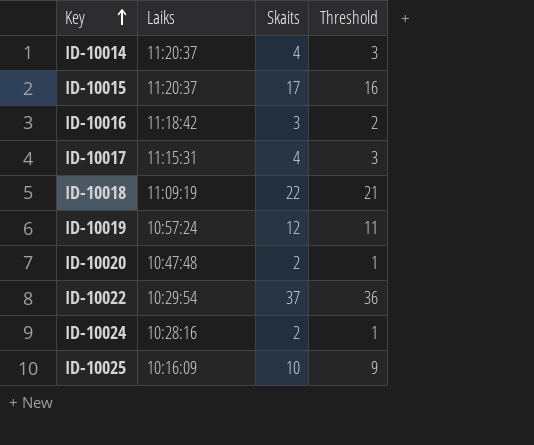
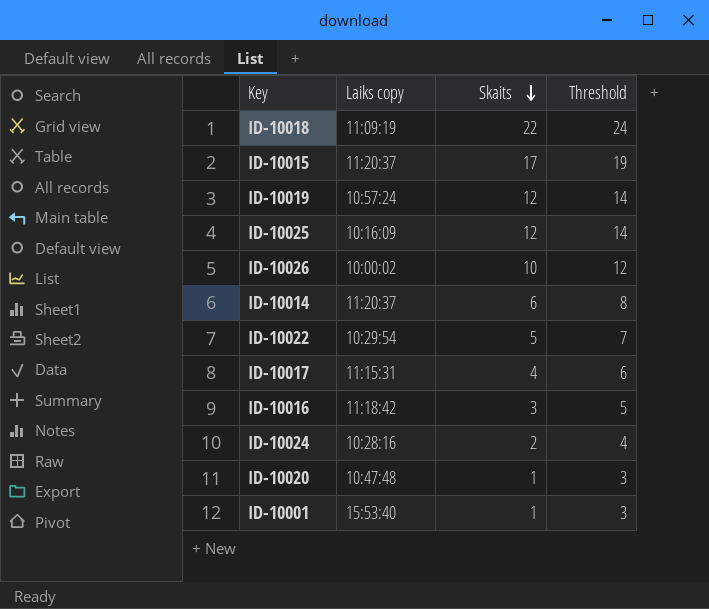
row order: Key ascending -> Skaits descending
column name: Laiks -> Laiks copy
column Threshold | formula: [Skaits] - 1 -> [Skaits] + 2
ID-10025 | Skaits: 10 -> 12
row ID-10026: none -> 10:00:02 | 10 | 12
ID-10014 | Skaits: 4 -> 6
ID-10022 | Skaits: 37 -> 5
ID-10020 | Skaits: 2 -> 1
row ID-10001: none -> 15:53:40 | 1 | 3

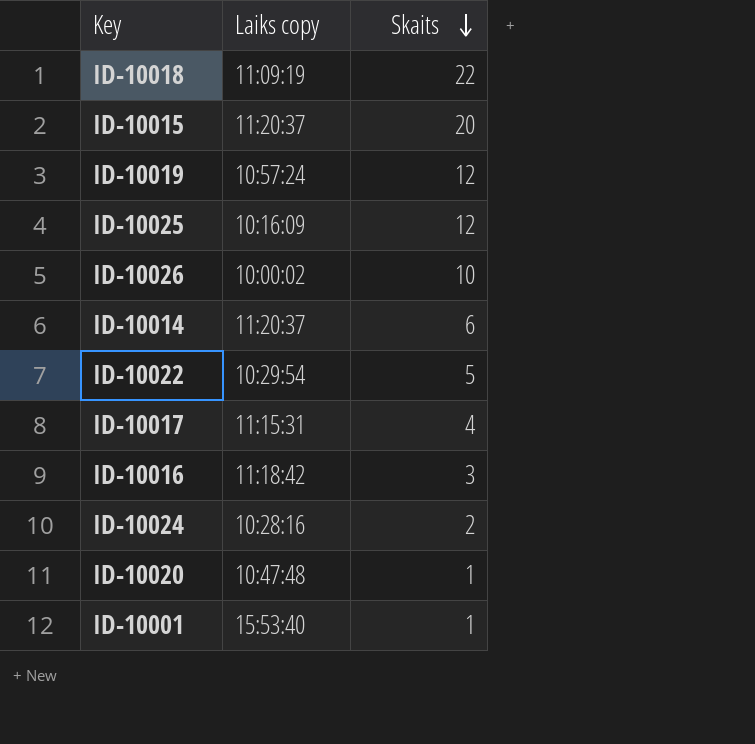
column Threshold | formula: [Skaits] + 2 -> none
ID-10015 | Skaits: 17 -> 20

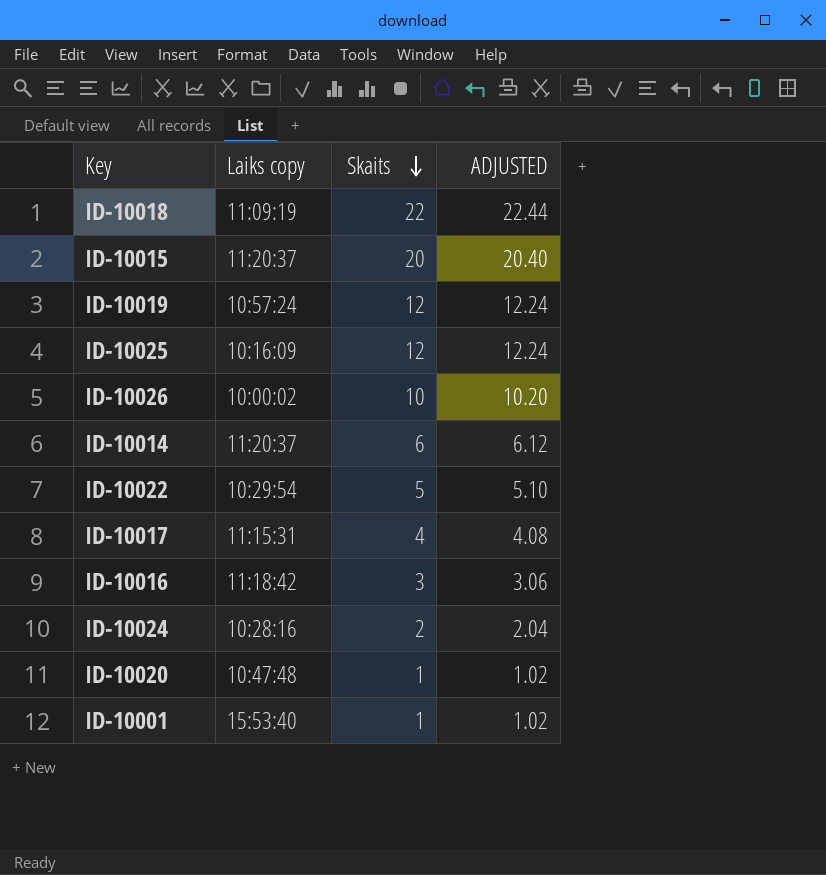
column ADJUSTED | formula: none -> [Skaits] * 1.02

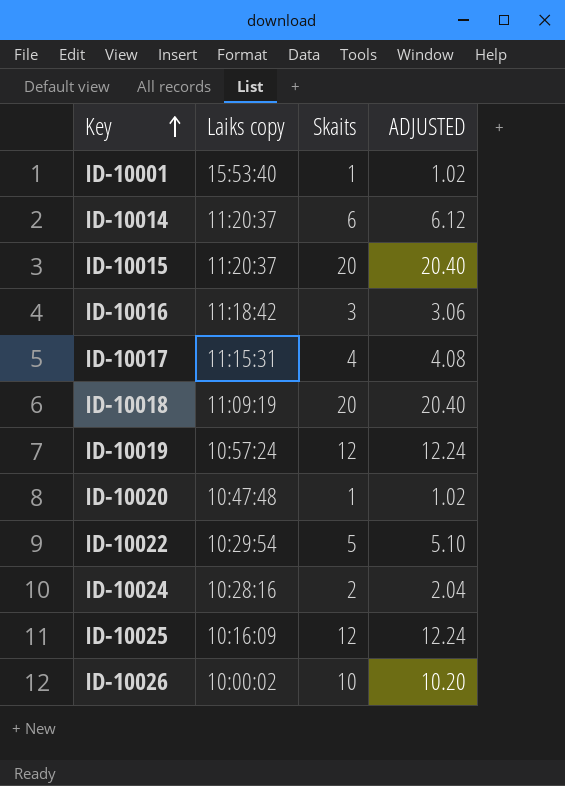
row order: Skaits descending -> Key ascending
ID-10018 | Skaits: 22 -> 20
ID-10018 | ADJUSTED: 22.44 -> 20.40

